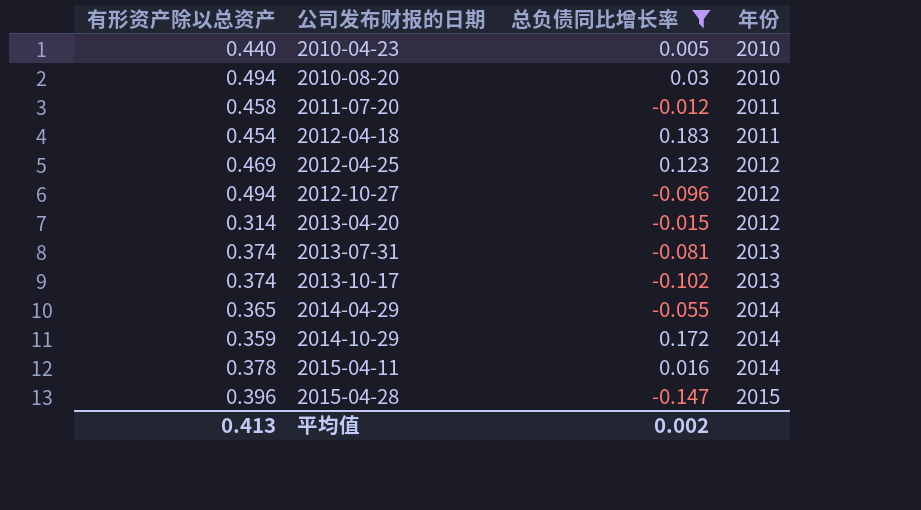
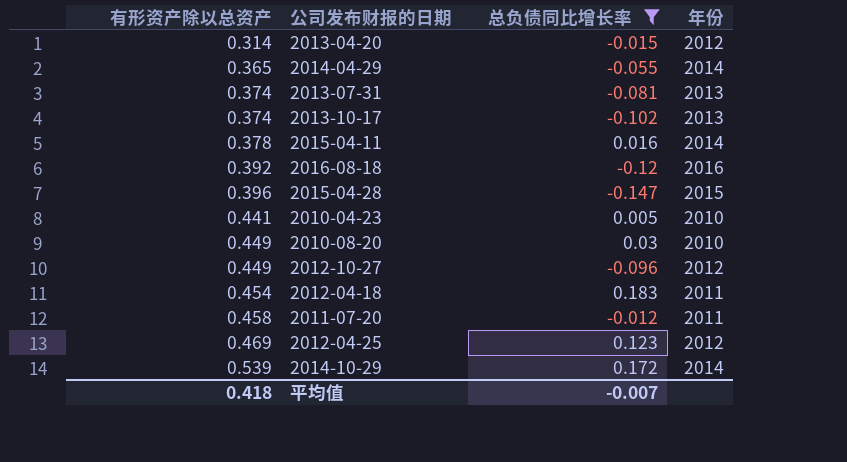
row order: 公司发布财报的日期 ascending -> 有形资产除以总资产 ascending
row 2016-08-18: none -> 0.392 | -0.12 | 2016
2010-04-23 | 有形资产除以总资产: 0.440 -> 0.441
2010-08-20 | 有形资产除以总资产: 0.494 -> 0.449
2012-10-27 | 有形资产除以总资产: 0.494 -> 0.449
2014-10-29 | 有形资产除以总资产: 0.359 -> 0.539
平均值 | 有形资产除以总资产: 0.413 -> 0.418
平均值 | 总负债同比增长率: 0.002 -> -0.007

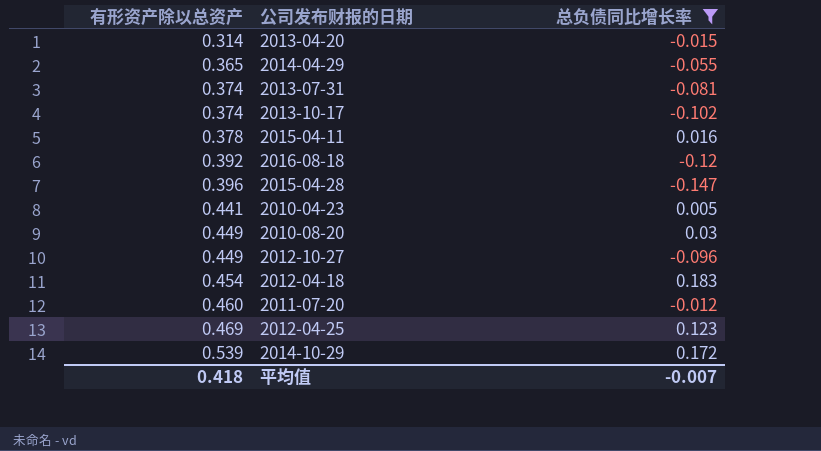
column 年份 | position: 4 -> none
2011-07-20 | 有形资产除以总资产: 0.458 -> 0.460

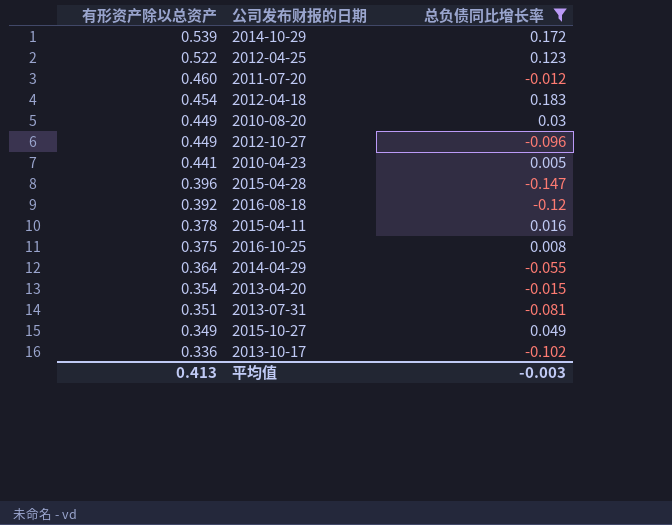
row order: 有形资产除以总资产 ascending -> 有形资产除以总资产 descending
2012-04-25 | 有形资产除以总资产: 0.469 -> 0.522
row 2016-10-25: none -> 0.375 | 0.008
2014-04-29 | 有形资产除以总资产: 0.365 -> 0.364
2013-04-20 | 有形资产除以总资产: 0.314 -> 0.354
2013-07-31 | 有形资产除以总资产: 0.374 -> 0.351
row 2015-10-27: none -> 0.349 | 0.049
2013-10-17 | 有形资产除以总资产: 0.374 -> 0.336
平均值 | 有形资产除以总资产: 0.418 -> 0.413
平均值 | 总负债同比增长率: -0.007 -> -0.003

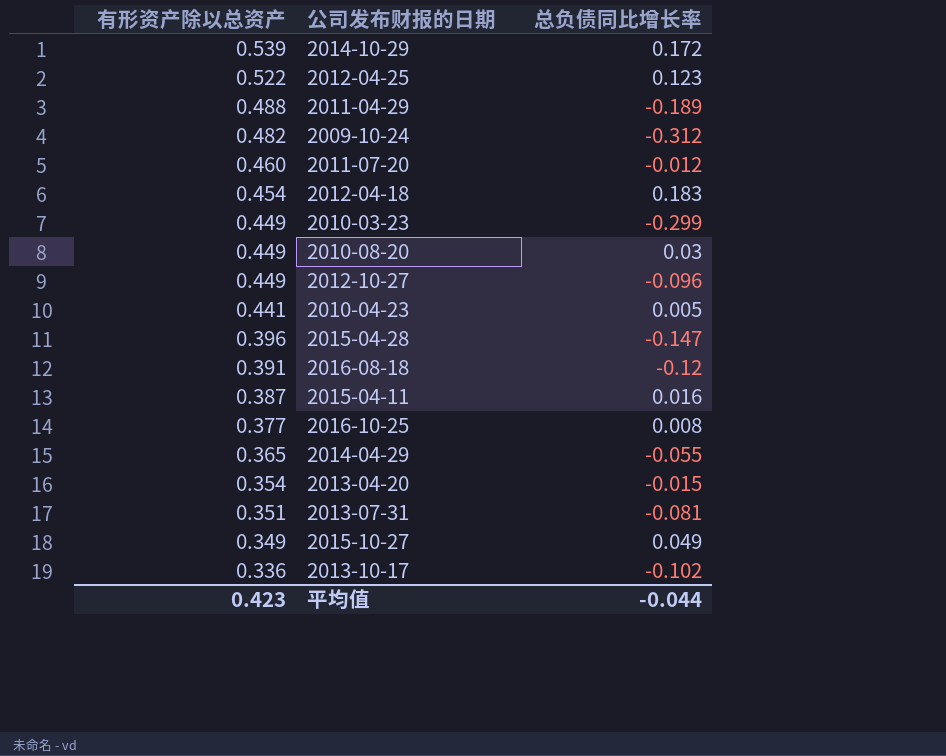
filter: 总负债同比增长率 >= -0.147 -> none
2016-08-18 | 有形资产除以总资产: 0.392 -> 0.391
2015-04-11 | 有形资产除以总资产: 0.378 -> 0.387
2016-10-25 | 有形资产除以总资产: 0.375 -> 0.377
2014-04-29 | 有形资产除以总资产: 0.364 -> 0.365
平均值 | 有形资产除以总资产: 0.413 -> 0.423
平均值 | 总负债同比增长率: -0.003 -> -0.044

